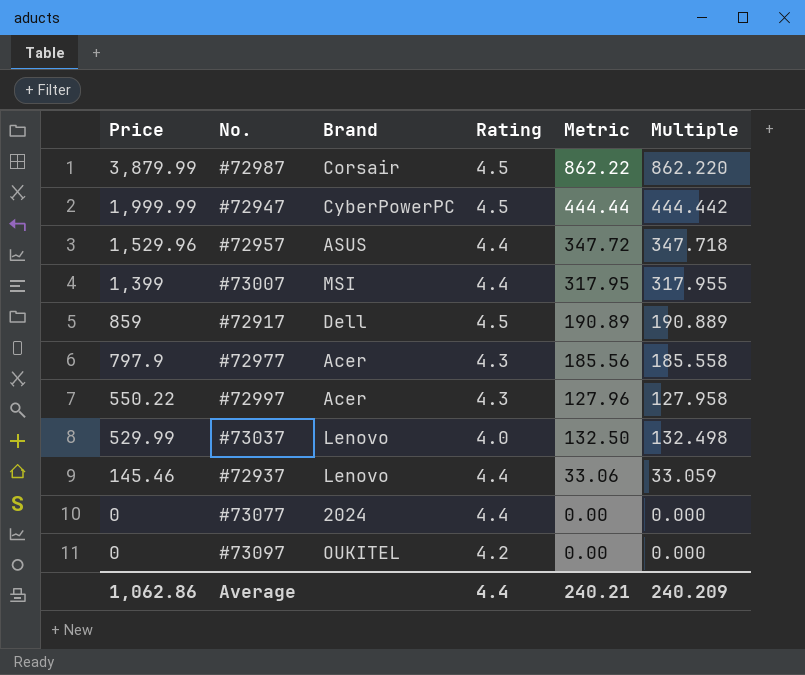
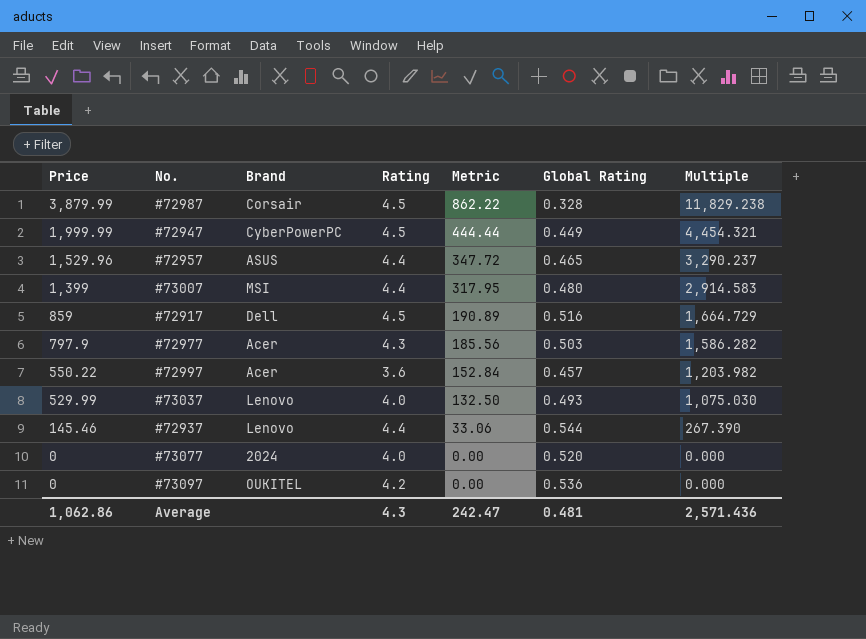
column Global Rating | position: none -> 6
column Multiple | formula: [Price] / [Rating] -> [Price] / [Global Rating]
#72997 | Rating: 4.3 -> 3.6
#72997 | Metric: 127.96 -> 152.84
#73077 | Rating: 4.4 -> 4.0
Average | Rating: 4.4 -> 4.3
Average | Metric: 240.21 -> 242.47
Average | Multiple: 240.209 -> 2,571.436

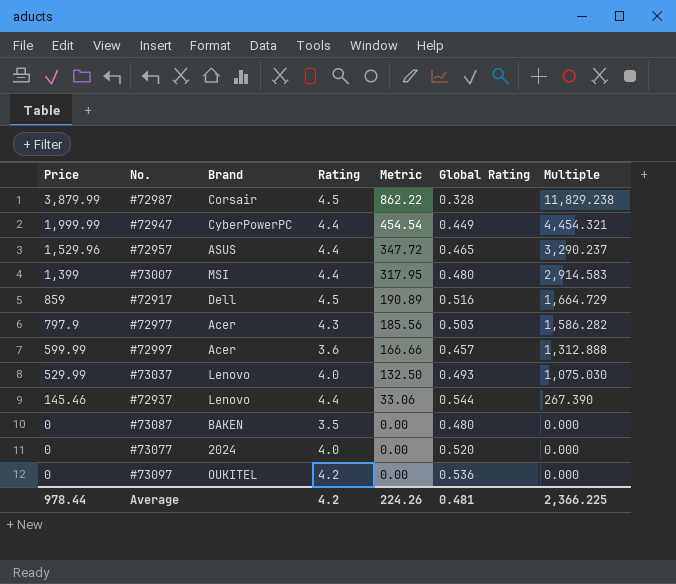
#72947 | Rating: 4.5 -> 4.4
#72947 | Metric: 444.44 -> 454.54
#72997 | Price: 550.22 -> 599.99
#72997 | Metric: 152.84 -> 166.66
#72997 | Multiple: 1,203.982 -> 1,312.888
row #73087: none -> 0 | BAKEN | 3.5 | 0.00 | 0.480 | 0.000
Average | Price: 1,062.86 -> 978.44
Average | Rating: 4.3 -> 4.2
Average | Metric: 242.47 -> 224.26
Average | Multiple: 2,571.436 -> 2,366.225

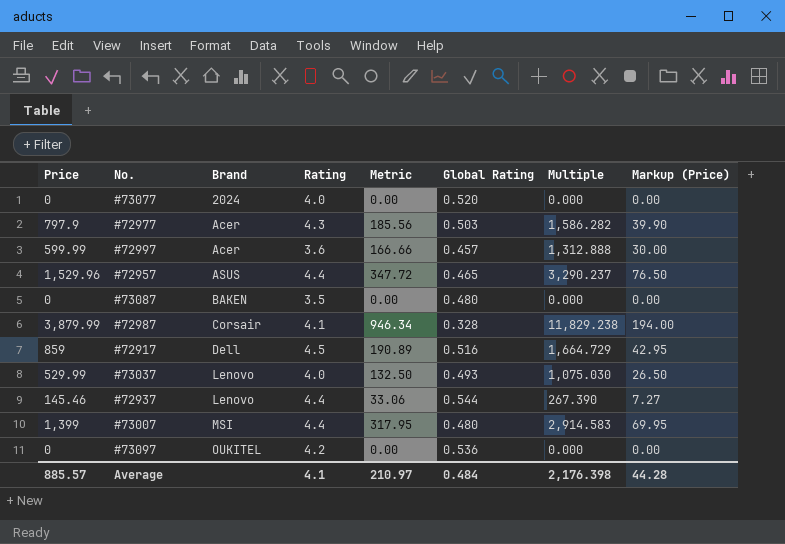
row order: Price descending -> Brand ascending
column Markup (Price) | formula: none -> [Price] * 0.05
row #72947: 1,999.99 | CyberPowerPC | 4.4 | 454.54 | 0.449 | 4,454.321 -> none
#72987 | Rating: 4.5 -> 4.1
#72987 | Metric: 862.22 -> 946.34
Average | Price: 978.44 -> 885.57
Average | Rating: 4.2 -> 4.1
Average | Metric: 224.26 -> 210.97
Average | Global Rating: 0.481 -> 0.484
Average | Multiple: 2,366.225 -> 2,176.398

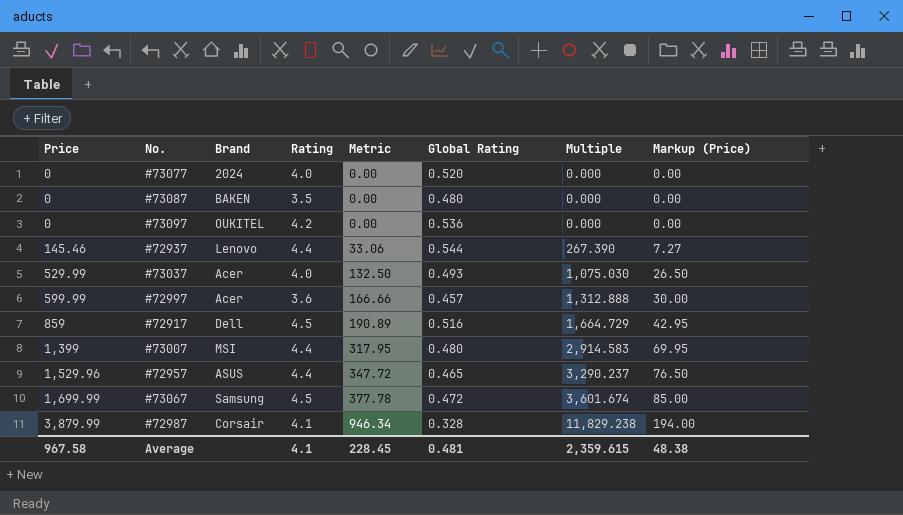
row order: Brand ascending -> Price ascending
row #72977: 797.9 | Acer | 4.3 | 185.56 | 0.503 | 1,586.282 | 39.90 -> none
#73037 | Brand: Lenovo -> Acer
row #73067: none -> 1,699.99 | Samsung | 4.5 | 377.78 | 0.472 | 3,601.674 | 85.00
Average | Price: 885.57 -> 967.58
Average | Metric: 210.97 -> 228.45
Average | Global Rating: 0.484 -> 0.481
Average | Multiple: 2,176.398 -> 2,359.615
Average | Markup (Price): 44.28 -> 48.38

